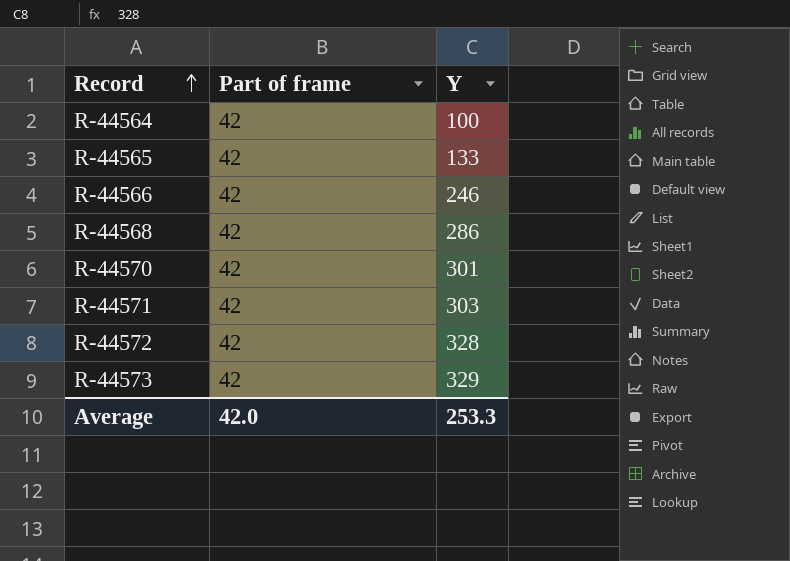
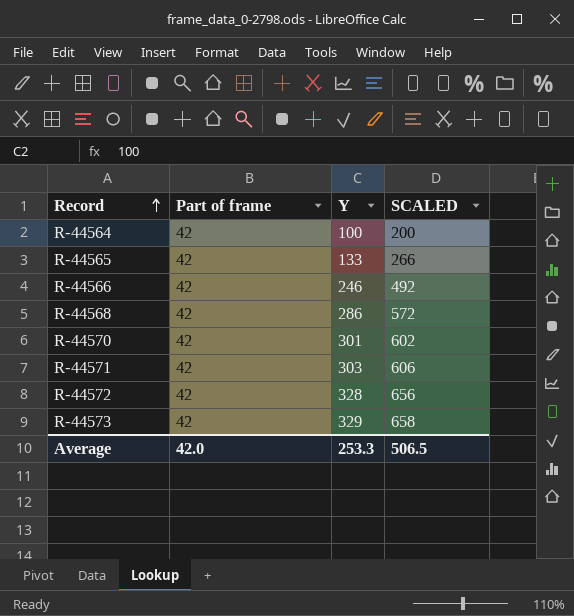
column SCALED | formula: none -> [Y] * 2

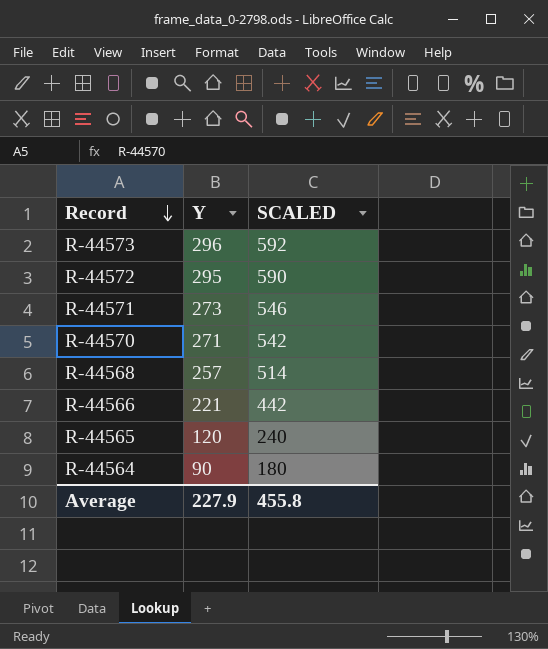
row order: Record ascending -> Record descending
column Part of frame | position: 2 -> none
R-44573 | Y: 329 -> 296
R-44573 | SCALED: 658 -> 592
R-44572 | Y: 328 -> 295
R-44572 | SCALED: 656 -> 590
R-44571 | Y: 303 -> 273
R-44571 | SCALED: 606 -> 546
R-44570 | Y: 301 -> 271
R-44570 | SCALED: 602 -> 542
R-44568 | Y: 286 -> 257
R-44568 | SCALED: 572 -> 514
R-44566 | Y: 246 -> 221
R-44566 | SCALED: 492 -> 442
R-44565 | Y: 133 -> 120
R-44565 | SCALED: 266 -> 240
R-44564 | Y: 100 -> 90
R-44564 | SCALED: 200 -> 180
Average | Y: 253.3 -> 227.9
Average | SCALED: 506.5 -> 455.8

